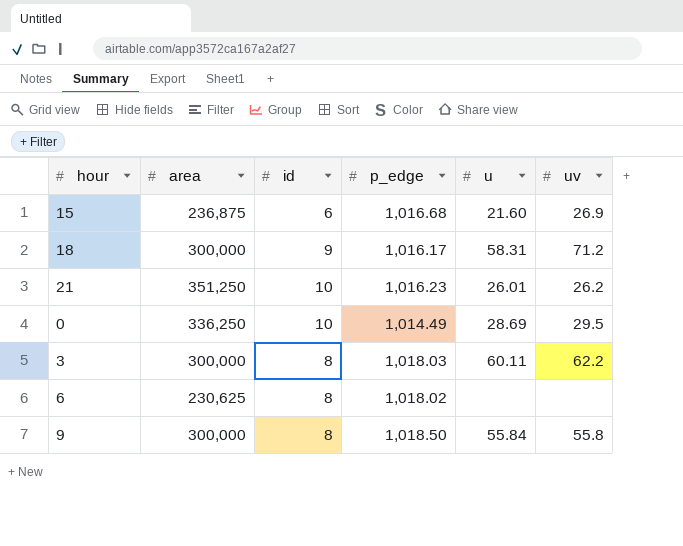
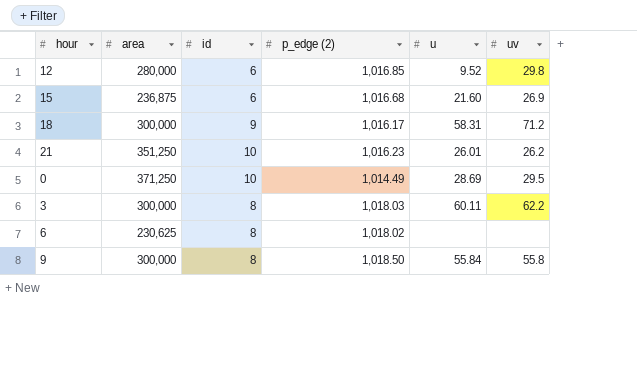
column name: p_edge -> p_edge (2)
row 12: none -> 280,000 | 6 | 1,016.85 | 9.52 | 29.8
0 | area: 336,250 -> 371,250

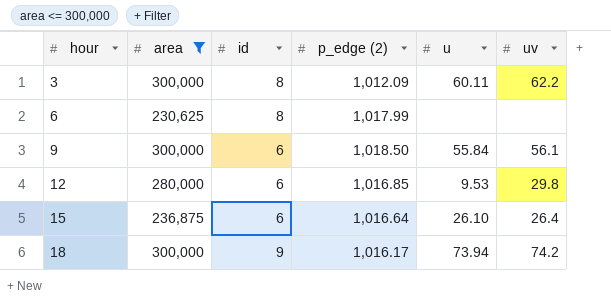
filter: none -> area <= 300,000
row order: none -> hour ascending
3 | p_edge (2): 1,018.03 -> 1,012.09
6 | p_edge (2): 1,018.02 -> 1,017.99
9 | id: 8 -> 6
9 | uv: 55.8 -> 56.1
12 | u: 9.52 -> 9.53
15 | p_edge (2): 1,016.68 -> 1,016.64
15 | u: 21.60 -> 26.10
15 | uv: 26.9 -> 26.4
18 | u: 58.31 -> 73.94
18 | uv: 71.2 -> 74.2

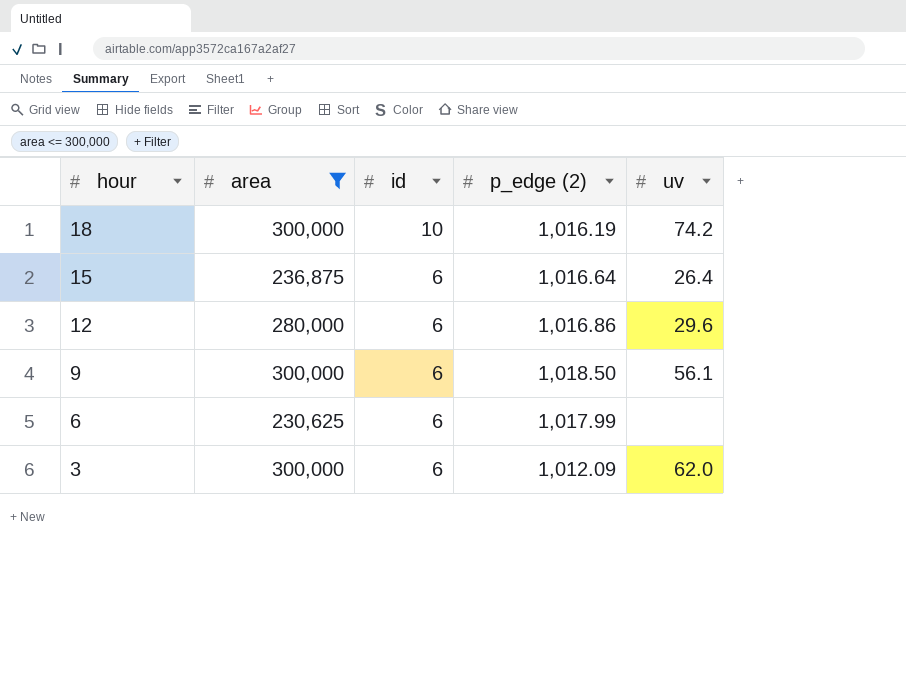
row order: hour ascending -> hour descending
column u | position: 5 -> none
18 | id: 9 -> 10
18 | p_edge (2): 1,016.17 -> 1,016.19
12 | p_edge (2): 1,016.85 -> 1,016.86
12 | uv: 29.8 -> 29.6
6 | id: 8 -> 6
3 | id: 8 -> 6
3 | uv: 62.2 -> 62.0

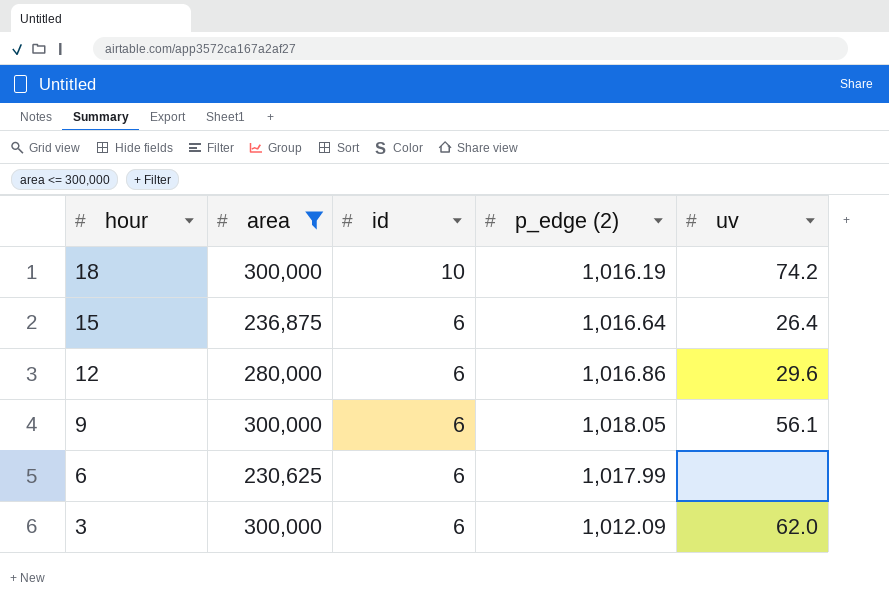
9 | p_edge (2): 1,018.50 -> 1,018.05

